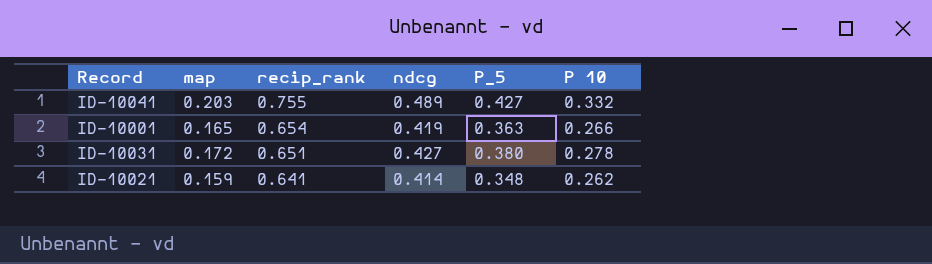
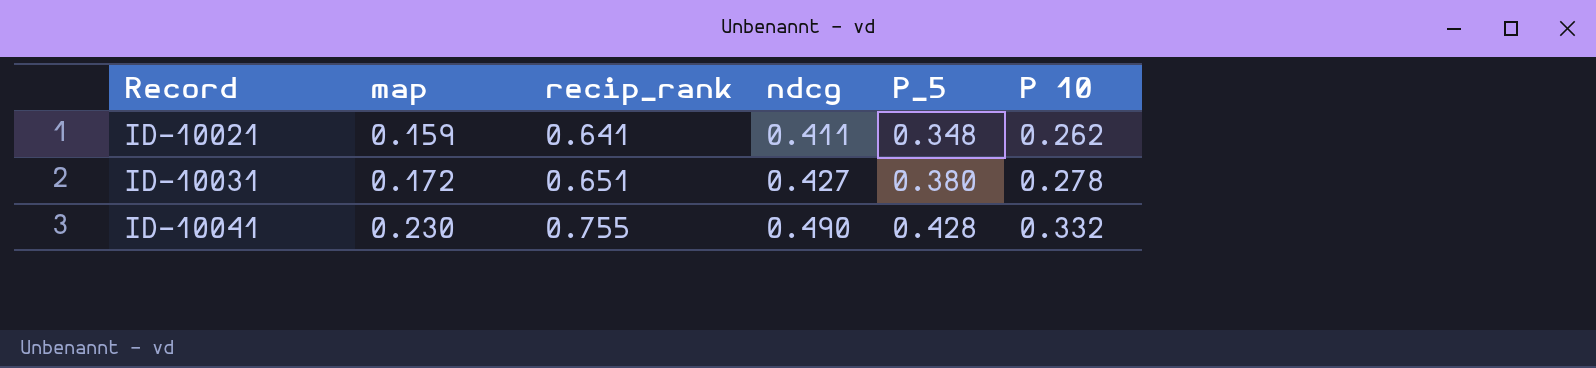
row order: recip_rank descending -> Record ascending
row ID-10001: 0.165 | 0.654 | 0.419 | 0.363 | 0.266 -> none
ID-10021 | ndcg: 0.414 -> 0.411
ID-10041 | map: 0.203 -> 0.230
ID-10041 | ndcg: 0.489 -> 0.490
ID-10041 | P_5: 0.427 -> 0.428

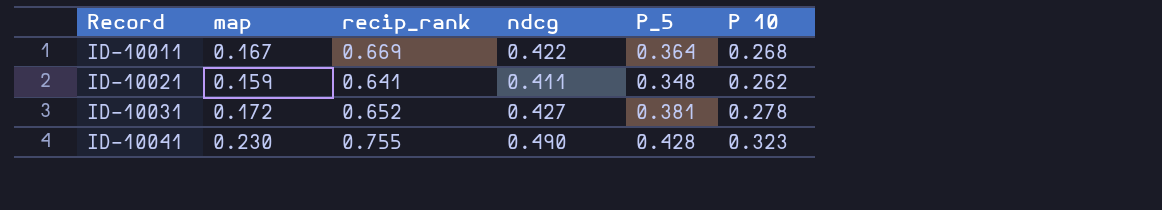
row ID-10011: none -> 0.167 | 0.669 | 0.422 | 0.364 | 0.268
ID-10031 | recip_rank: 0.651 -> 0.652
ID-10031 | P_5: 0.380 -> 0.381
ID-10041 | P 10: 0.332 -> 0.323

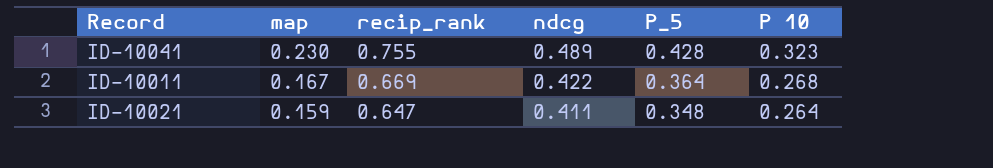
row order: Record ascending -> map descending
row ID-10031: 0.172 | 0.652 | 0.427 | 0.381 | 0.278 -> none
ID-10041 | ndcg: 0.490 -> 0.489
ID-10021 | recip_rank: 0.641 -> 0.647
ID-10021 | P 10: 0.262 -> 0.264

